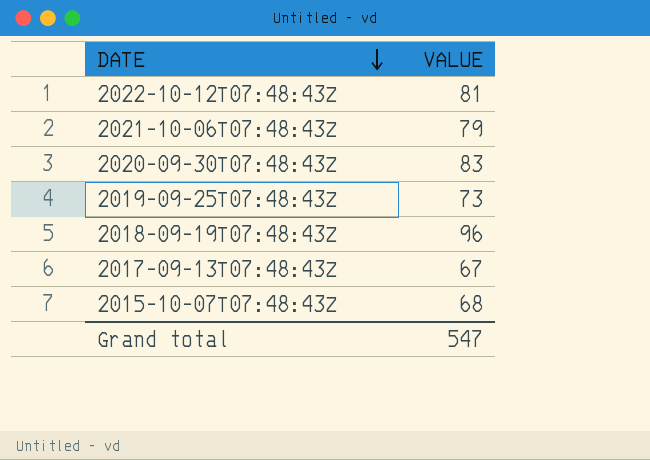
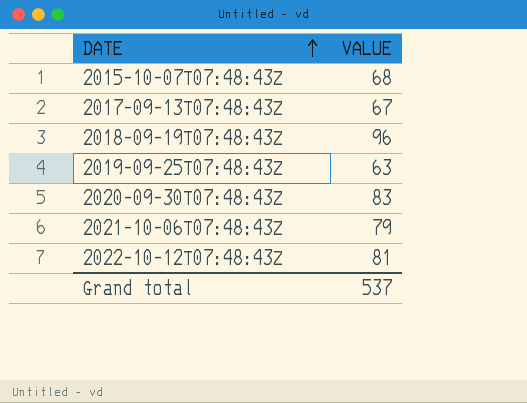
row order: DATE descending -> DATE ascending
2019-09-25T07:48:43Z | VALUE: 73 -> 63
Grand total | VALUE: 547 -> 537

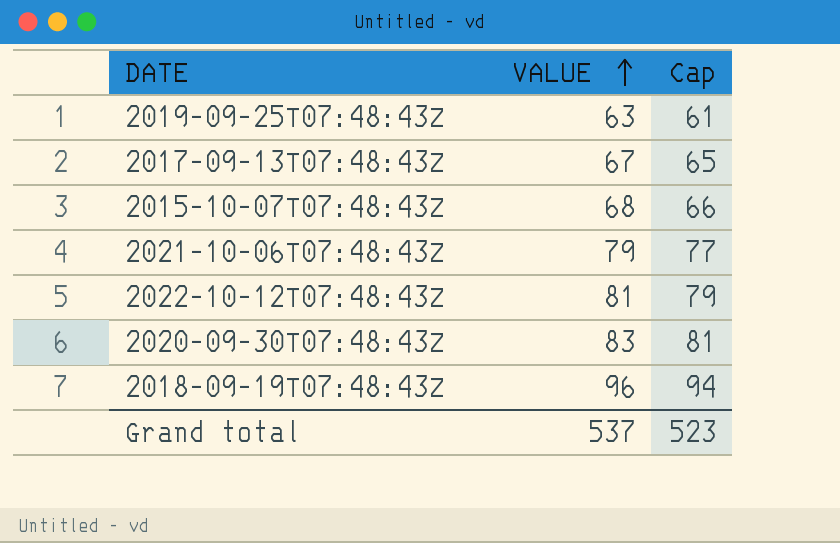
row order: DATE ascending -> VALUE ascending
column Cap | formula: none -> [VALUE] - 2

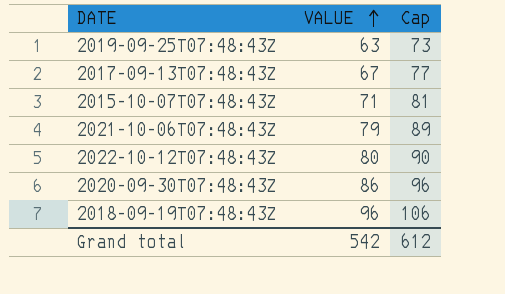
column Cap | formula: [VALUE] - 2 -> [VALUE] + 10
2015-10-07T07:48:43Z | VALUE: 68 -> 71
2022-10-12T07:48:43Z | VALUE: 81 -> 80
2020-09-30T07:48:43Z | VALUE: 83 -> 86
Grand total | VALUE: 537 -> 542
Grand total | Cap: 523 -> 612

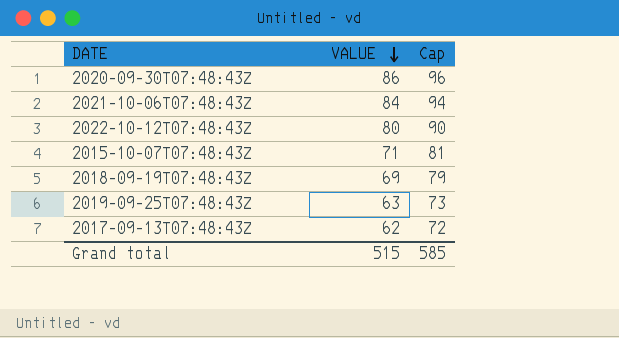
row order: VALUE ascending -> VALUE descending
2021-10-06T07:48:43Z | VALUE: 79 -> 84
2021-10-06T07:48:43Z | Cap: 89 -> 94
2018-09-19T07:48:43Z | VALUE: 96 -> 69
2018-09-19T07:48:43Z | Cap: 106 -> 79
2017-09-13T07:48:43Z | VALUE: 67 -> 62
2017-09-13T07:48:43Z | Cap: 77 -> 72
Grand total | VALUE: 542 -> 515
Grand total | Cap: 612 -> 585

